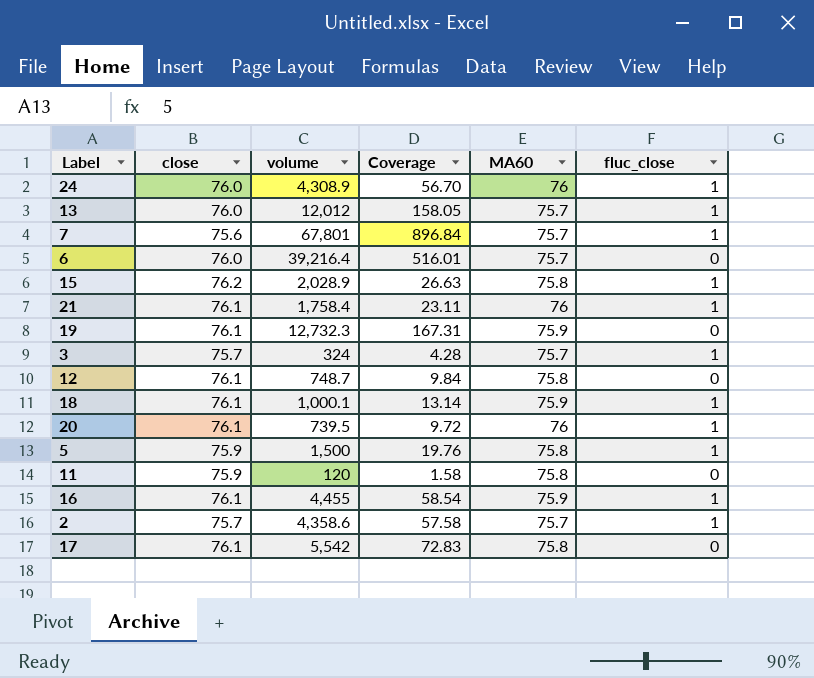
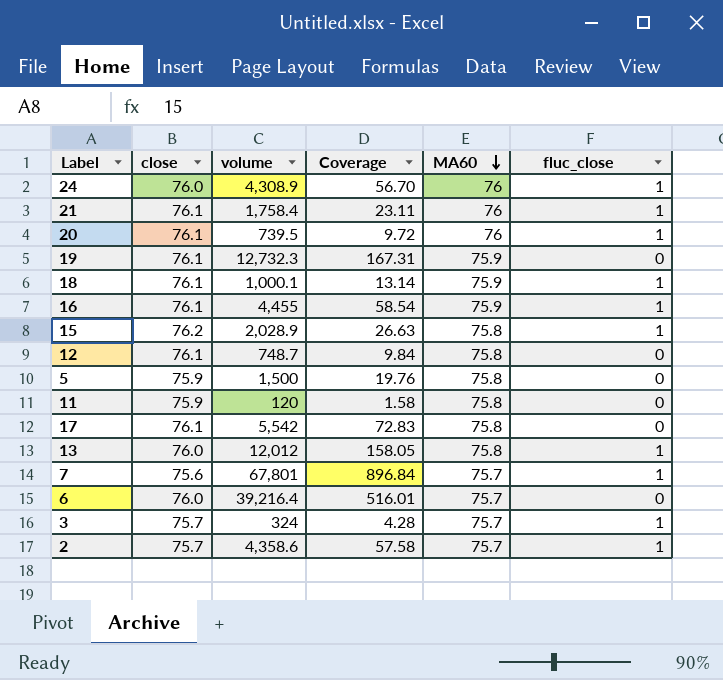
row order: none -> MA60 descending
5 | fluc_close: 1 -> 0
13 | MA60: 75.7 -> 75.8

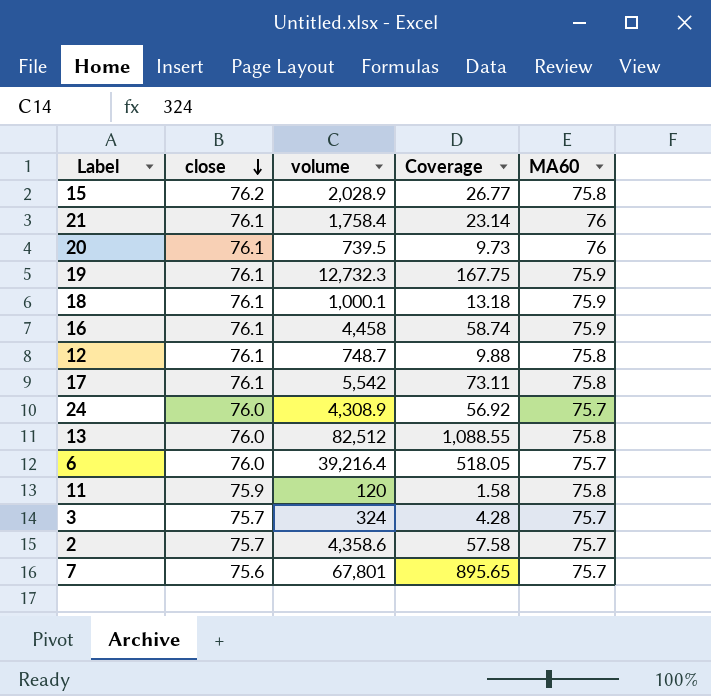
row order: MA60 descending -> close descending
column fluc_close | position: 6 -> none
column Coverage | formula: [volume] / [close] -> [volume] / [MA60]
row 5: 75.9 | 1,500 | 19.76 | 75.8 | 0 -> none
16 | volume: 4,455 -> 4,458
24 | MA60: 76 -> 75.7
13 | volume: 12,012 -> 82,512

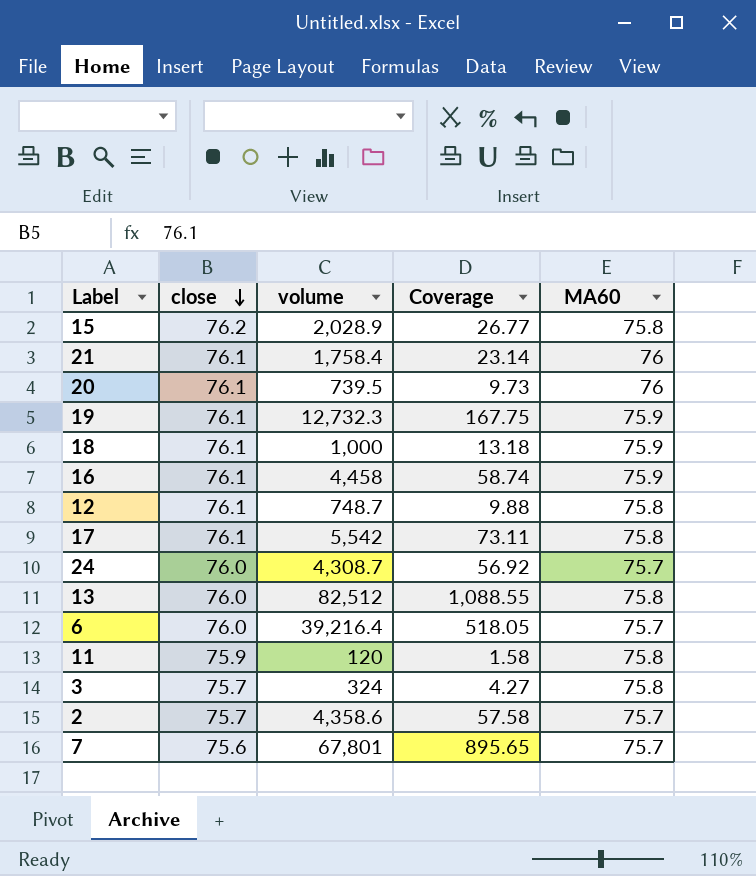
18 | volume: 1,000.1 -> 1,000
24 | volume: 4,308.9 -> 4,308.7
3 | Coverage: 4.28 -> 4.27
3 | MA60: 75.7 -> 75.8

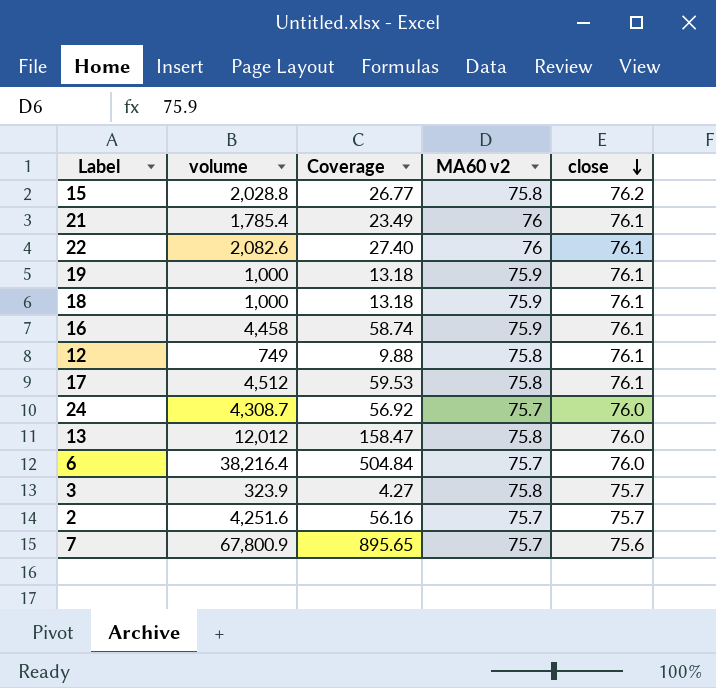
column name: MA60 -> MA60 v2
column close | position: 2 -> 5
row 20: 76.1 | 739.5 | 9.73 | 76 -> none
row 11: 75.9 | 120 | 1.58 | 75.8 -> none
15 | volume: 2,028.9 -> 2,028.8
21 | volume: 1,758.4 -> 1,785.4
21 | Coverage: 23.14 -> 23.49
row 22: none -> 2,082.6 | 27.40 | 76 | 76.1
19 | volume: 12,732.3 -> 1,000
19 | Coverage: 167.75 -> 13.18
12 | volume: 748.7 -> 749
17 | volume: 5,542 -> 4,512
17 | Coverage: 73.11 -> 59.53
13 | volume: 82,512 -> 12,012
13 | Coverage: 1,088.55 -> 158.47
6 | volume: 39,216.4 -> 38,216.4
6 | Coverage: 518.05 -> 504.84
3 | volume: 324 -> 323.9
2 | volume: 4,358.6 -> 4,251.6
2 | Coverage: 57.58 -> 56.16
7 | volume: 67,801 -> 67,800.9

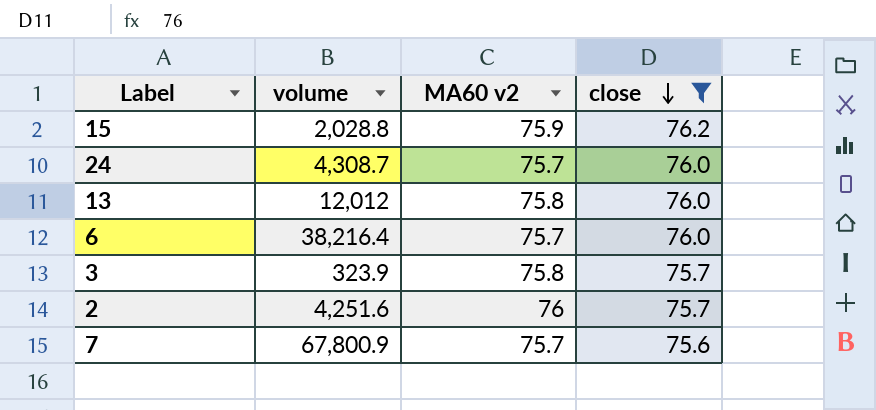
filter: none -> close != 76.1
column Coverage | formula: [volume] / [MA60 v2] -> none
15 | MA60 v2: 75.8 -> 75.9
2 | MA60 v2: 75.7 -> 76

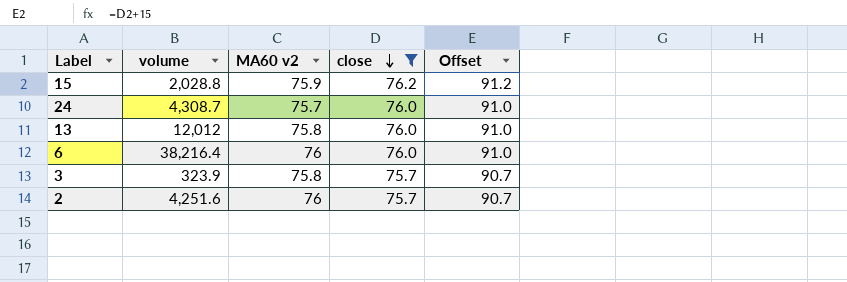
column Offset | formula: none -> [close] + 15
row 7: 67,800.9 | 75.7 | 75.6 -> none
6 | MA60 v2: 75.7 -> 76

